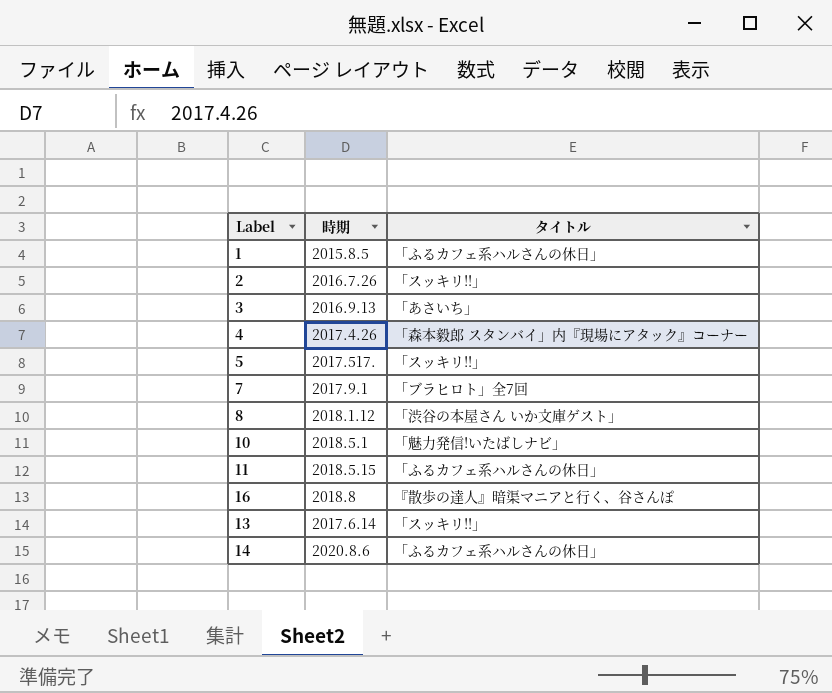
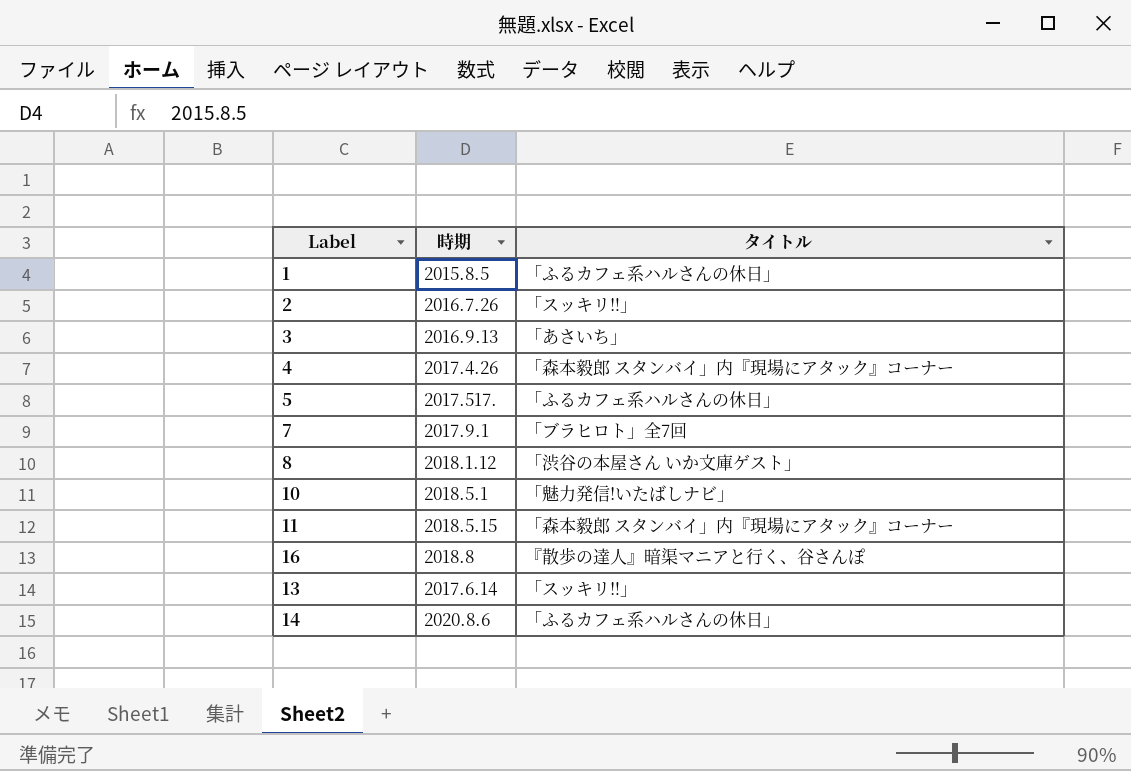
5 | タイトル: 「スッキリ‼」 -> 「ふるカフェ系ハルさんの休日」
11 | タイトル: 「ふるカフェ系ハルさんの休日」 -> 「森本毅郎 スタンバイ」内『現場にアタック』コーナー

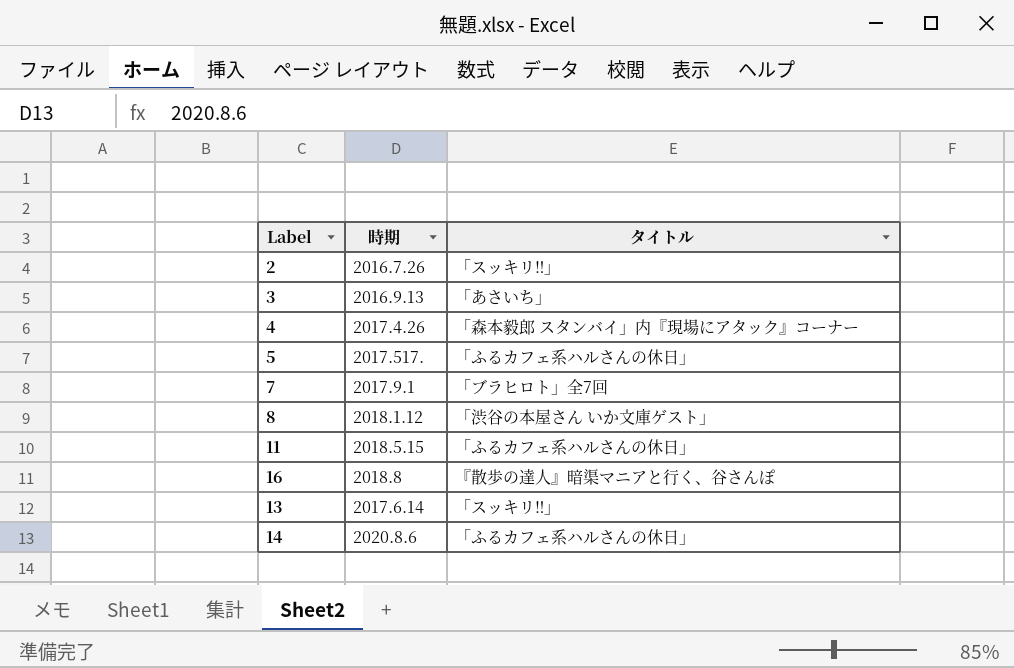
row 1: 2015.8.5 | 「ふるカフェ系ハルさんの休日」 -> none
row 10: 2018.5.1 | 「魅力発信!いたばしナビ」 -> none
11 | タイトル: 「森本毅郎 スタンバイ」内『現場にアタック』コーナー -> 「ふるカフェ系ハルさんの休日」

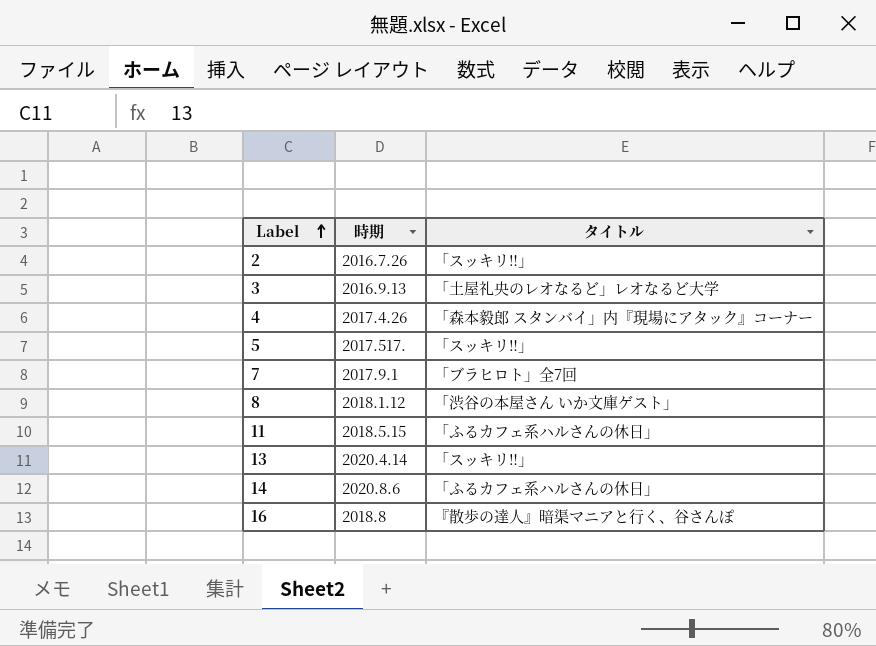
row order: none -> Label ascending
3 | タイトル: 「あさいち」 -> 「土屋礼央のレオなるど」レオなるど大学
5 | タイトル: 「ふるカフェ系ハルさんの休日」 -> 「スッキリ‼」
13 | 時期: 2017.6.14 -> 2020.4.14

